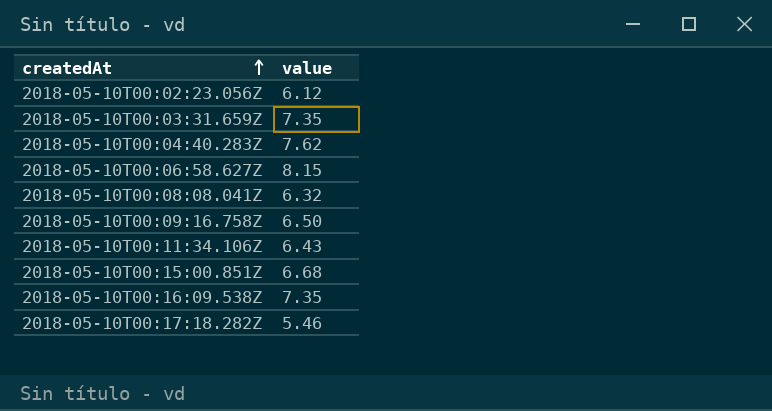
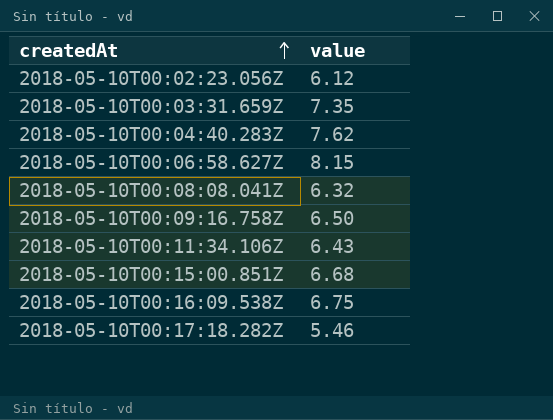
2018-05-10T00:16:09.538Z | value: 7.35 -> 6.75

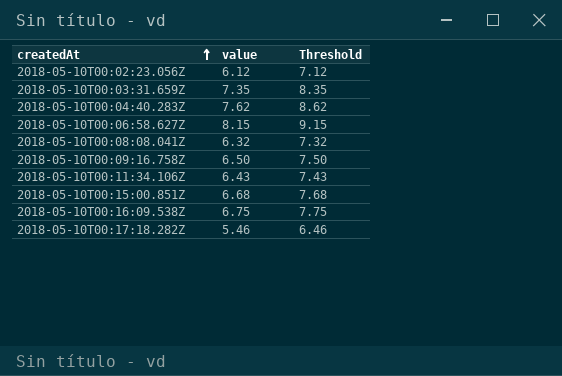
column Threshold | formula: none -> [value] + 1

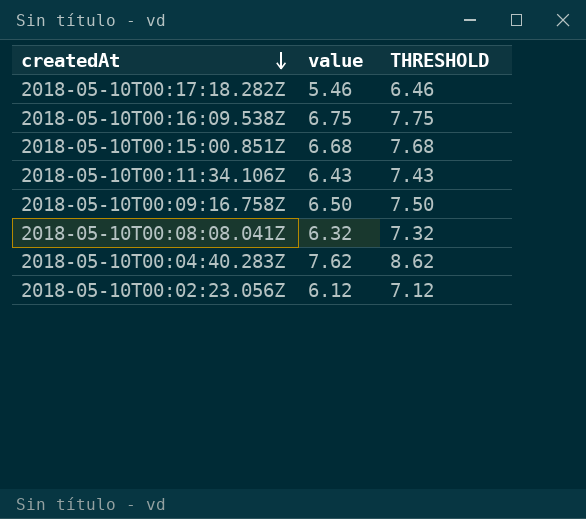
row order: createdAt ascending -> createdAt descending
column name: Threshold -> THRESHOLD
row 2018-05-10T00:03:31.659Z: 7.35 | 8.35 -> none
row 2018-05-10T00:06:58.627Z: 8.15 | 9.15 -> none

